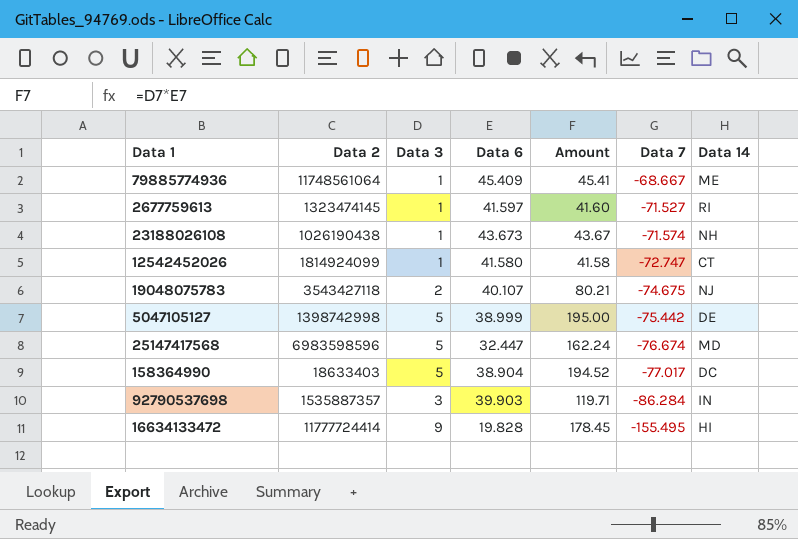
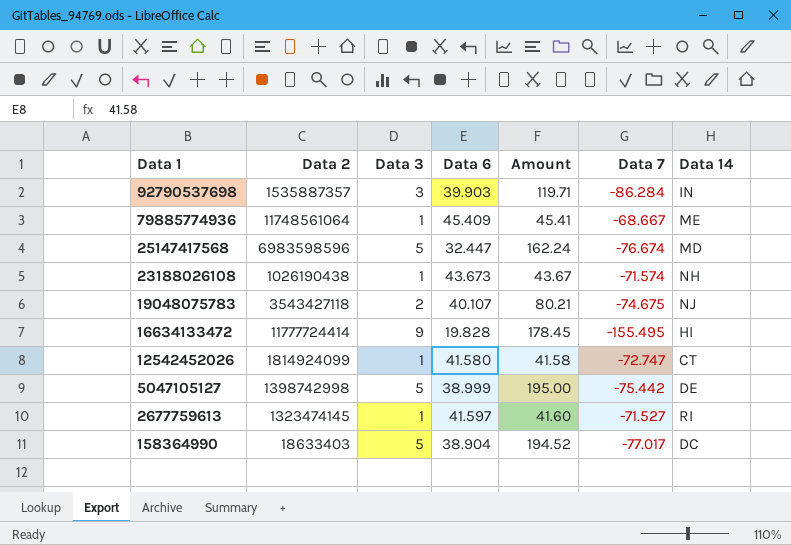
row order: Data 7 descending -> Data 1 descending

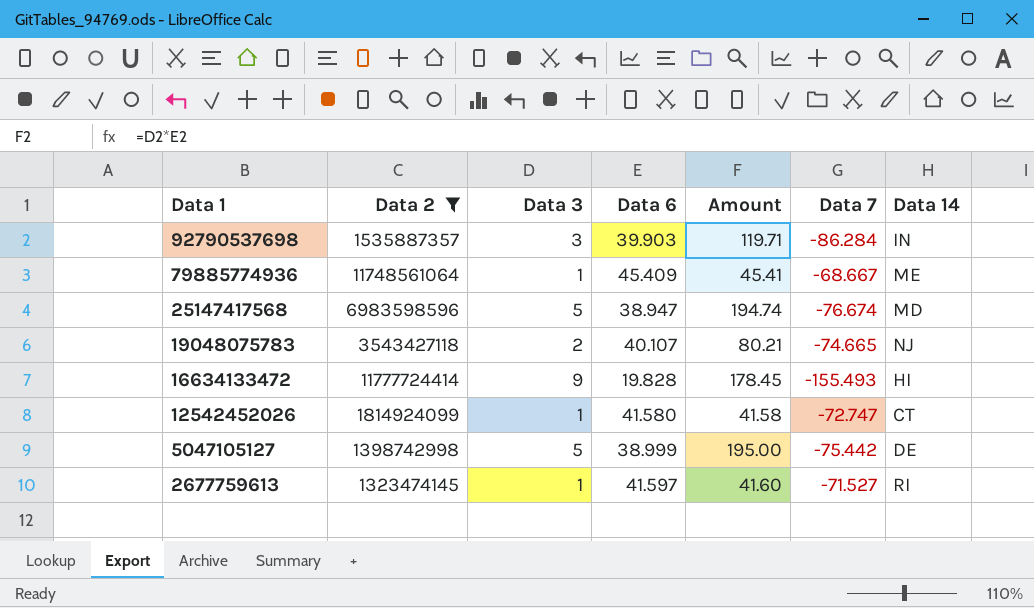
filter: none -> Data 2 >= 1323474145
25147417568 | Data 6: 32.447 -> 38.947
25147417568 | Amount: 162.24 -> 194.74
19048075783 | Data 7: -74.675 -> -74.665
16634133472 | Data 7: -155.495 -> -155.493

